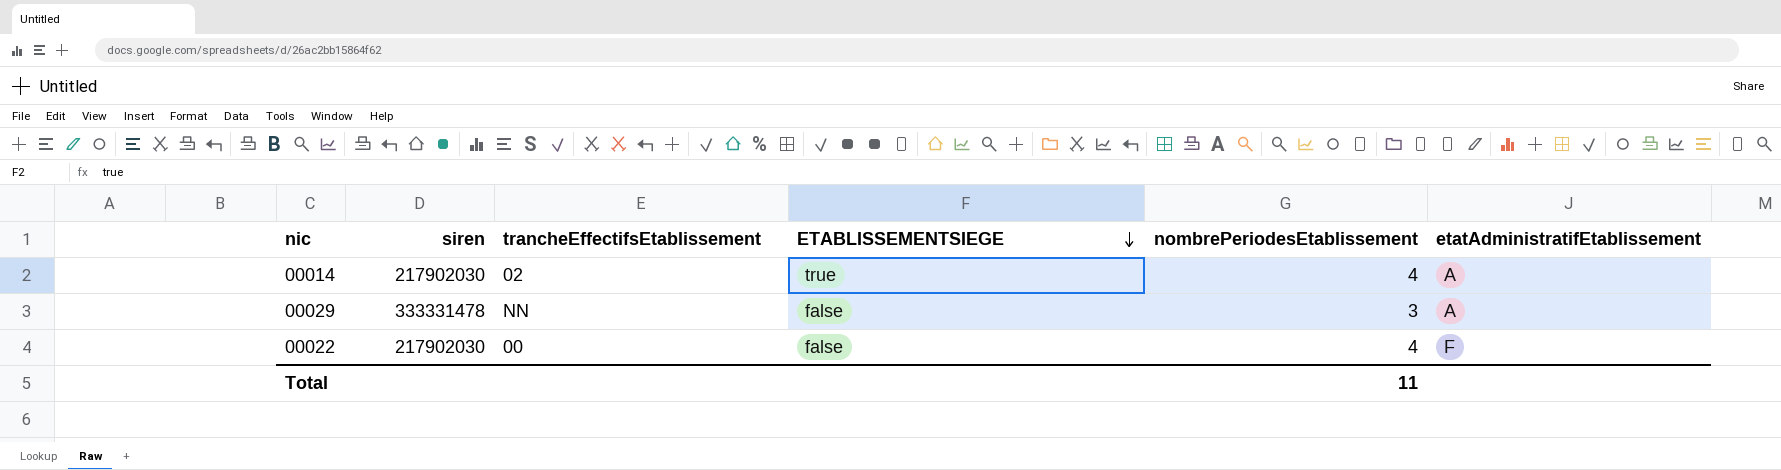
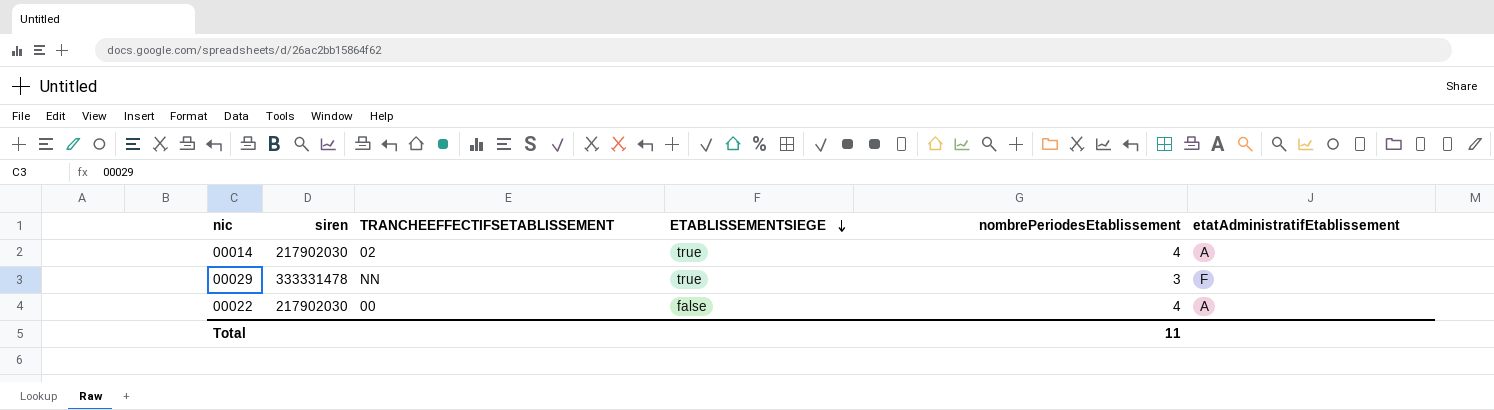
column name: trancheEffectifsEtablissement -> TRANCHEEFFECTIFSETABLISSEMENT
00029 | ETABLISSEMENTSIEGE: false -> true
00029 | etatAdministratifEtablissement: A -> F
00022 | etatAdministratifEtablissement: F -> A

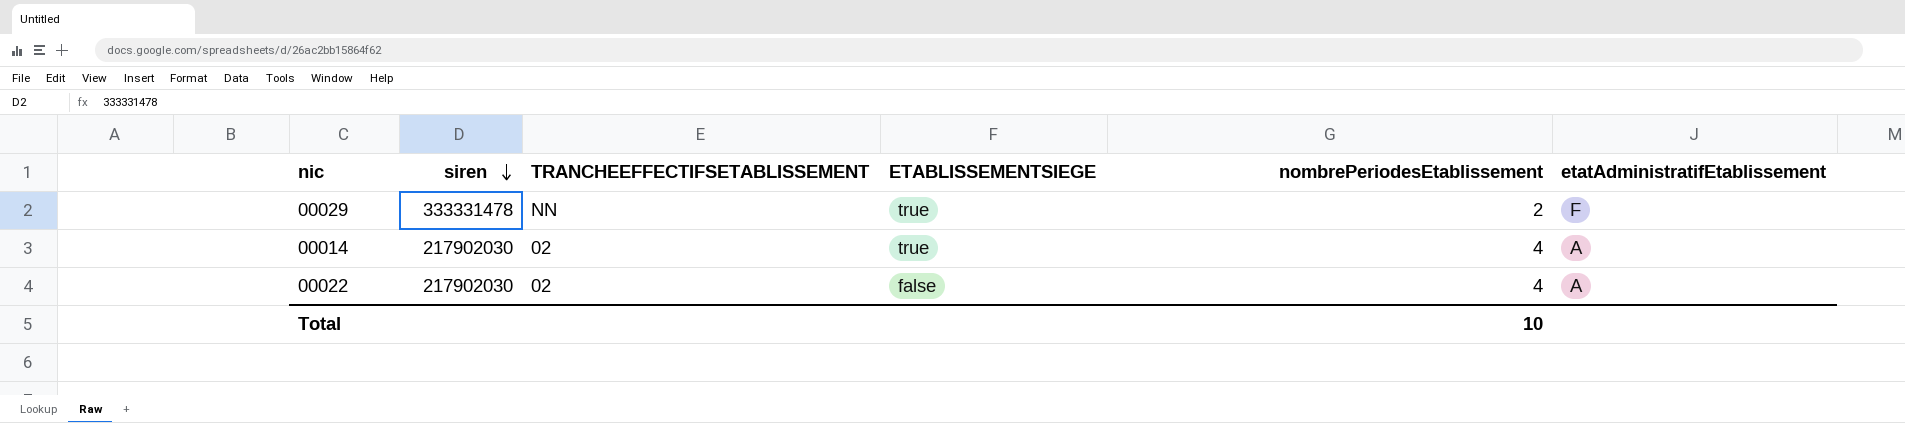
row order: ETABLISSEMENTSIEGE descending -> siren descending
00029 | nombrePeriodesEtablissement: 3 -> 2
00022 | TRANCHEEFFECTIFSETABLISSEMENT: 00 -> 02
Total | nombrePeriodesEtablissement: 11 -> 10

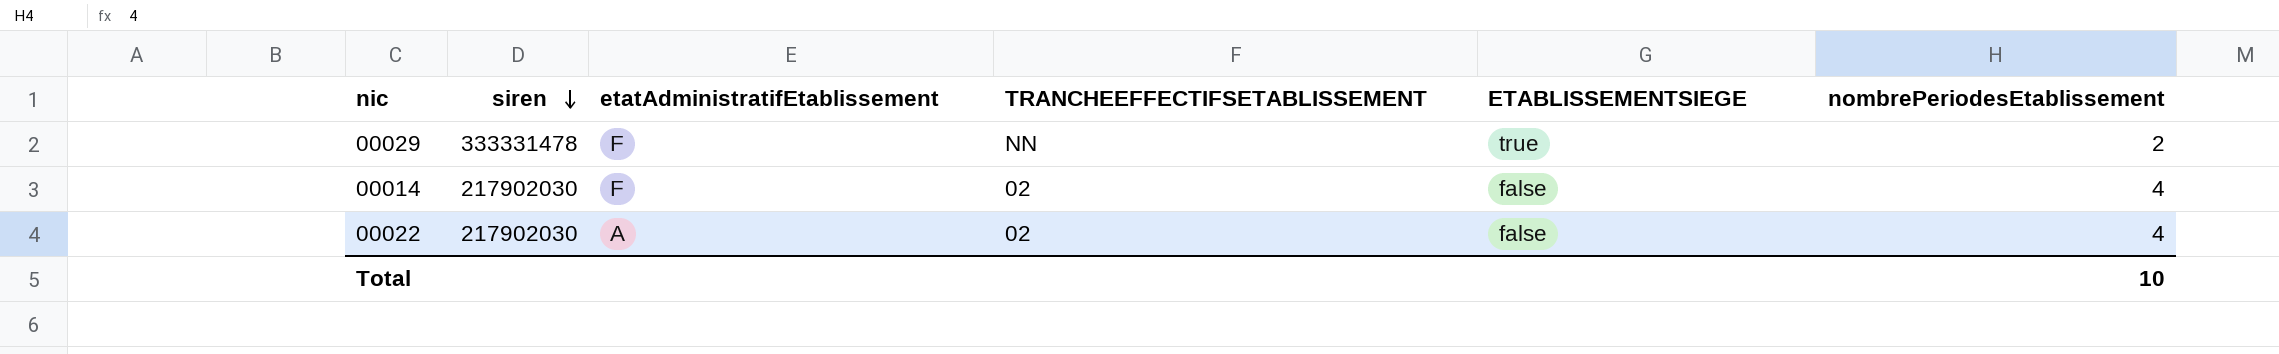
column etatAdministratifEtablissement | position: 6 -> 3
00014 | etatAdministratifEtablissement: A -> F
00014 | ETABLISSEMENTSIEGE: true -> false

